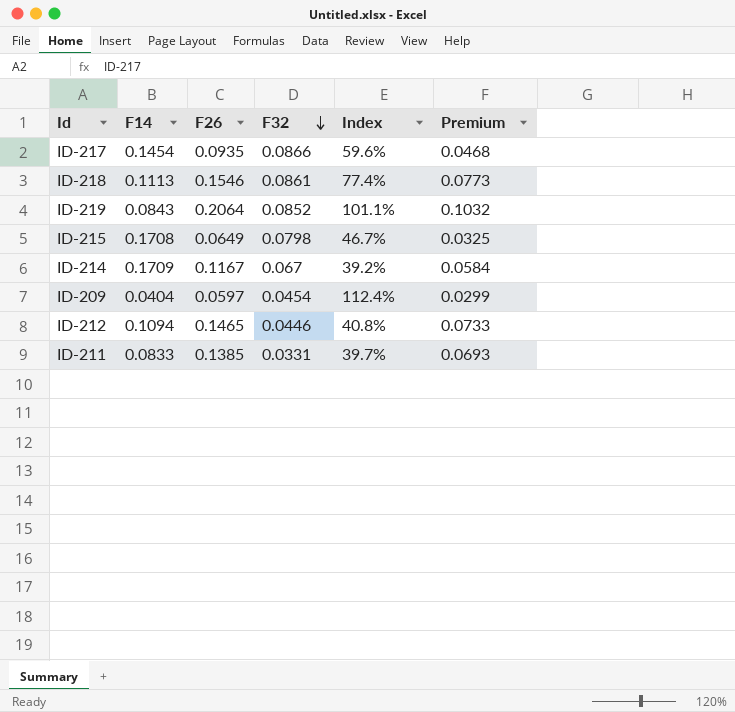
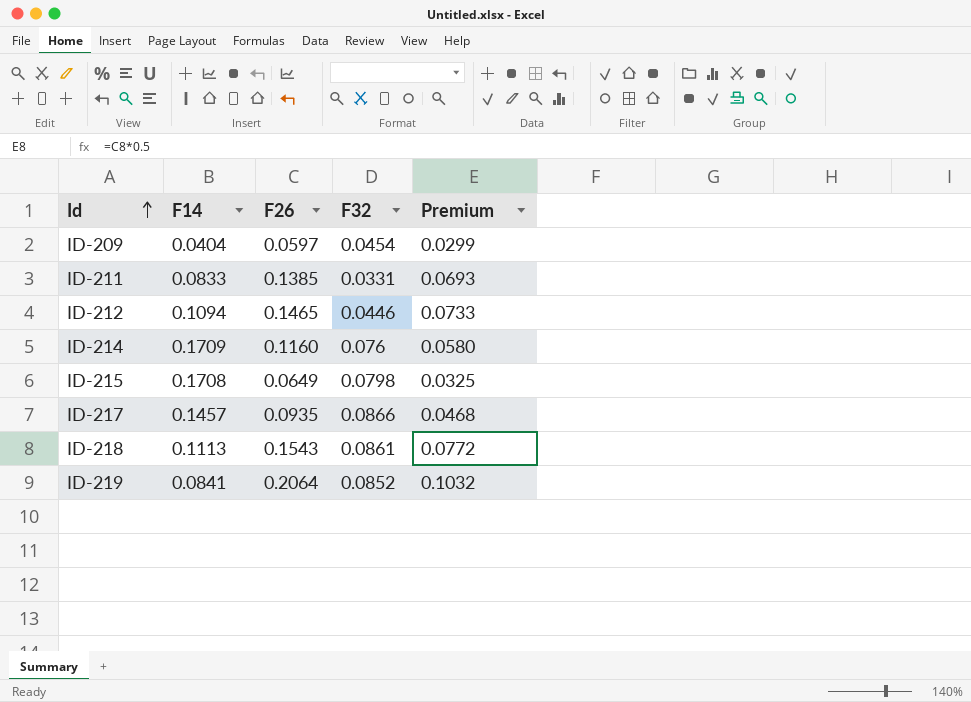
row order: F32 descending -> Id ascending
column Index | formula: [F32] / [F14] -> none
ID-214 | F26: 0.1167 -> 0.1160
ID-214 | F32: 0.067 -> 0.076
ID-214 | Premium: 0.0584 -> 0.0580
ID-217 | F14: 0.1454 -> 0.1457
ID-218 | F26: 0.1546 -> 0.1543
ID-218 | Premium: 0.0773 -> 0.0772
ID-219 | F14: 0.0843 -> 0.0841

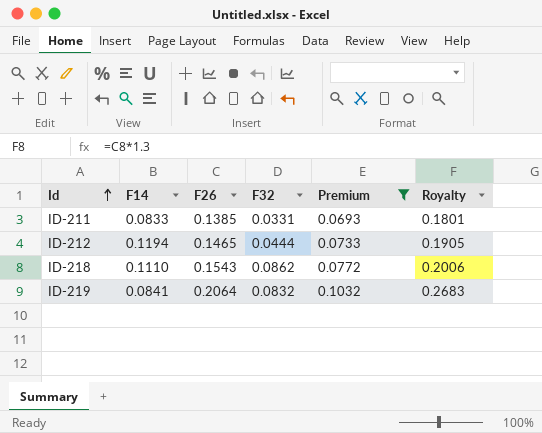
filter: none -> Premium >= 0.0693
column Royalty | formula: none -> [F26] * 1.3
ID-212 | F14: 0.1094 -> 0.1194
ID-212 | F32: 0.0446 -> 0.0444
ID-218 | F14: 0.1113 -> 0.1110
ID-218 | F32: 0.0861 -> 0.0862
ID-219 | F32: 0.0852 -> 0.0832

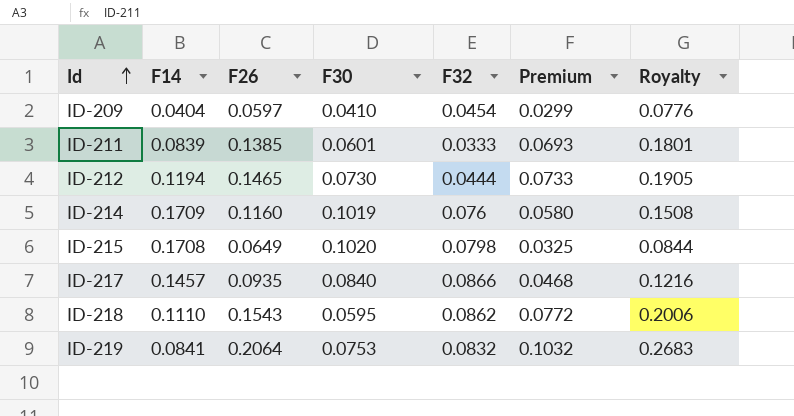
filter: Premium >= 0.0693 -> none
column F30 | position: none -> 4
ID-211 | F14: 0.0833 -> 0.0839
ID-211 | F32: 0.0331 -> 0.0333

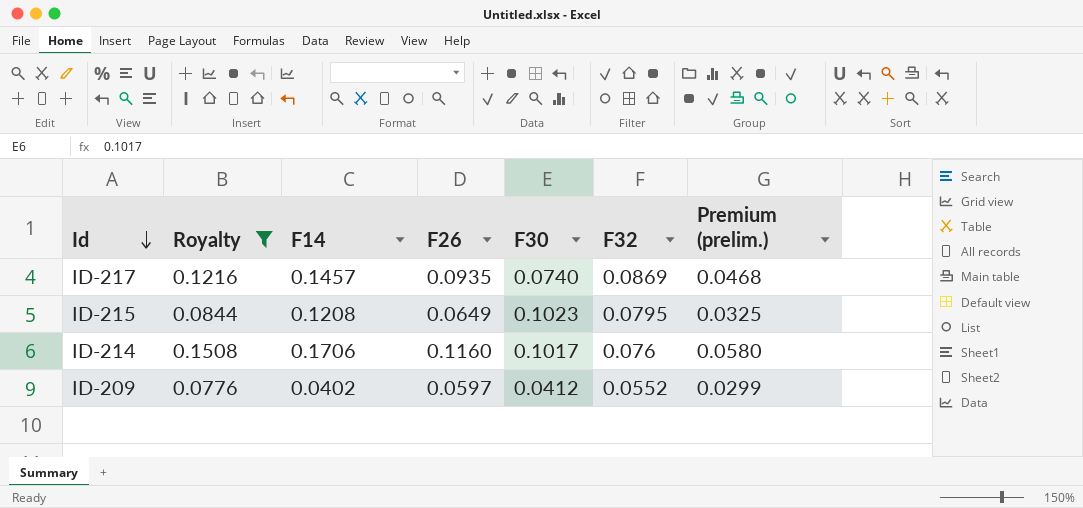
filter: none -> Royalty <= 0.1508
row order: Id ascending -> Id descending
column Royalty | position: 7 -> 2
column name: Premium -> Premium (prelim.)
ID-217 | F30: 0.0840 -> 0.0740
ID-217 | F32: 0.0866 -> 0.0869
ID-215 | F14: 0.1708 -> 0.1208
ID-215 | F30: 0.1020 -> 0.1023
ID-215 | F32: 0.0798 -> 0.0795
ID-214 | F14: 0.1709 -> 0.1706
ID-214 | F30: 0.1019 -> 0.1017
ID-209 | F14: 0.0404 -> 0.0402
ID-209 | F30: 0.0410 -> 0.0412
ID-209 | F32: 0.0454 -> 0.0552

